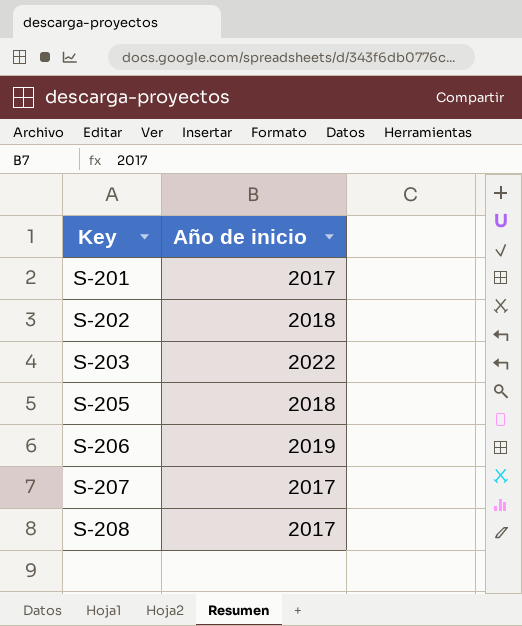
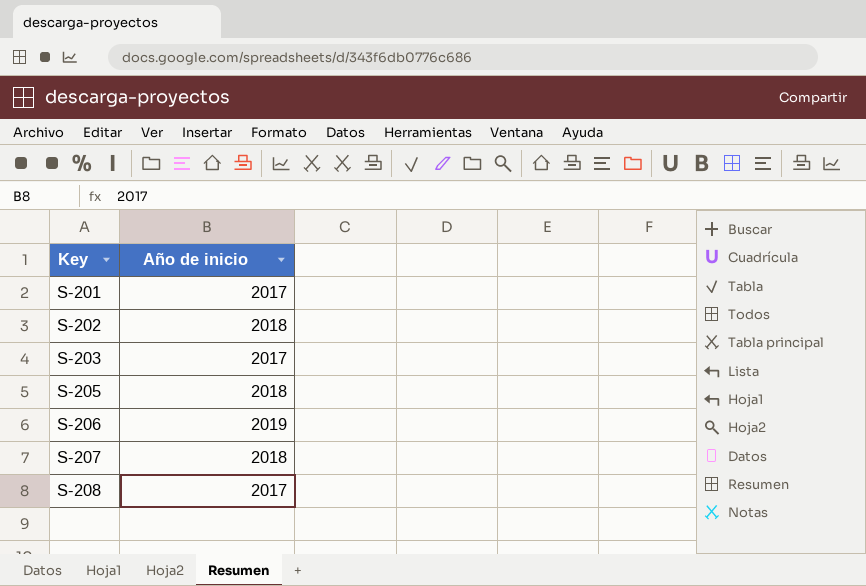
S-203 | Año de inicio: 2022 -> 2017
S-207 | Año de inicio: 2017 -> 2018

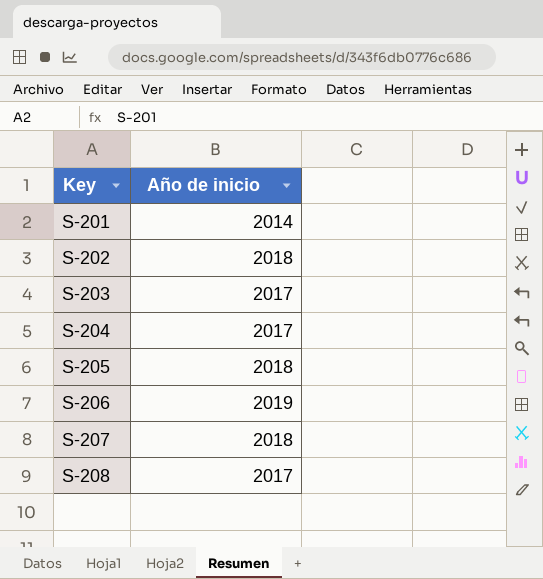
S-201 | Año de inicio: 2017 -> 2014
row S-204: none -> 2017

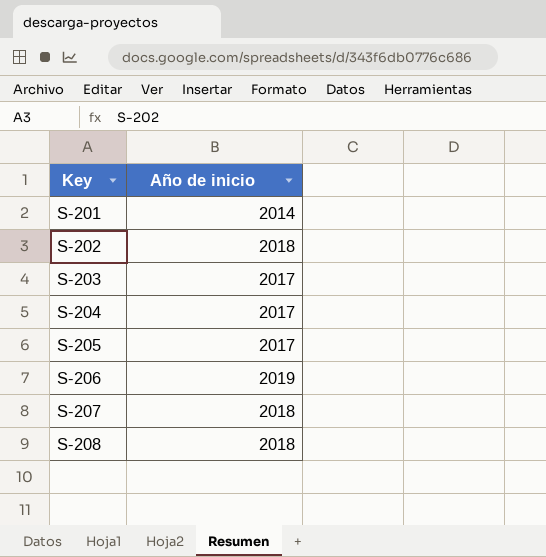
S-205 | Año de inicio: 2018 -> 2017
S-208 | Año de inicio: 2017 -> 2018

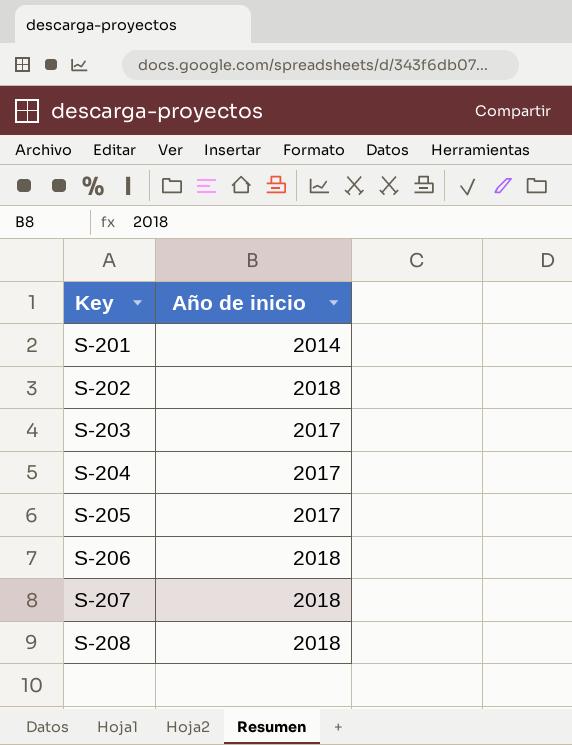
S-206 | Año de inicio: 2019 -> 2018

